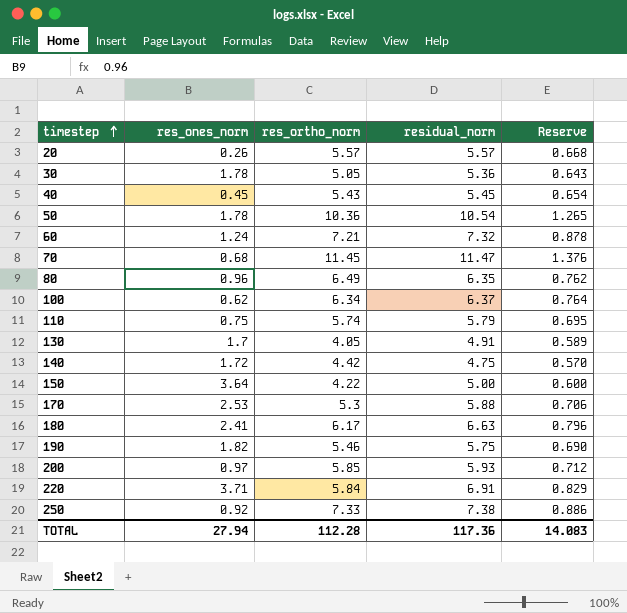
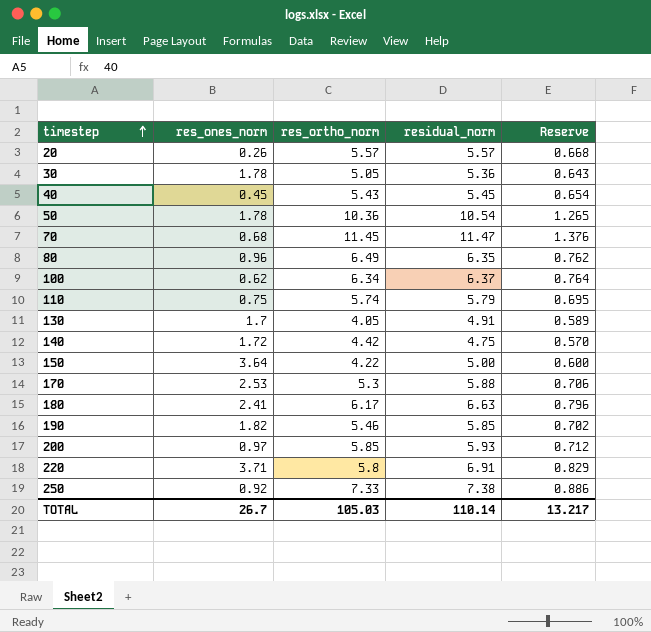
row 60: 1.24 | 7.21 | 7.32 | 0.878 -> none
190 | residual_norm: 5.75 -> 5.85
190 | Reserve: 0.690 -> 0.702
220 | res_ortho_norm: 5.84 -> 5.8
TOTAL | res_ones_norm: 27.94 -> 26.7
TOTAL | res_ortho_norm: 112.28 -> 105.03
TOTAL | residual_norm: 117.36 -> 110.14
TOTAL | Reserve: 14.083 -> 13.217

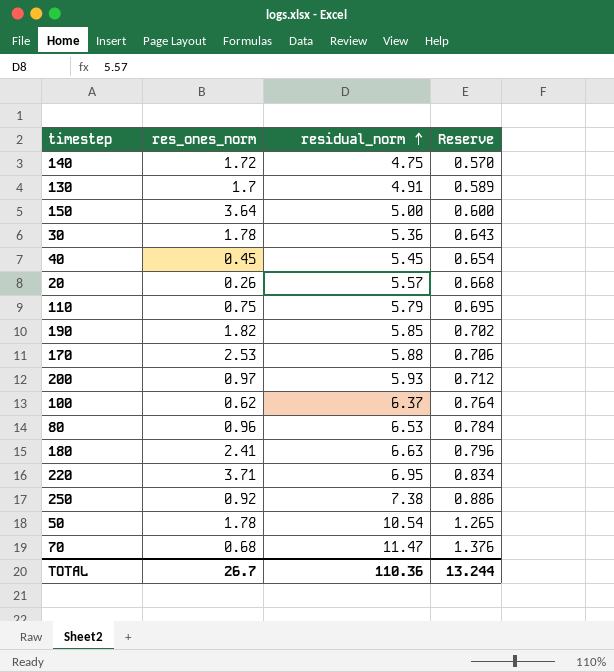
row order: timestep ascending -> residual_norm ascending
column res_ortho_norm | position: 3 -> none
80 | residual_norm: 6.35 -> 6.53
80 | Reserve: 0.762 -> 0.784
220 | residual_norm: 6.91 -> 6.95
220 | Reserve: 0.829 -> 0.834
TOTAL | residual_norm: 110.14 -> 110.36
TOTAL | Reserve: 13.217 -> 13.244

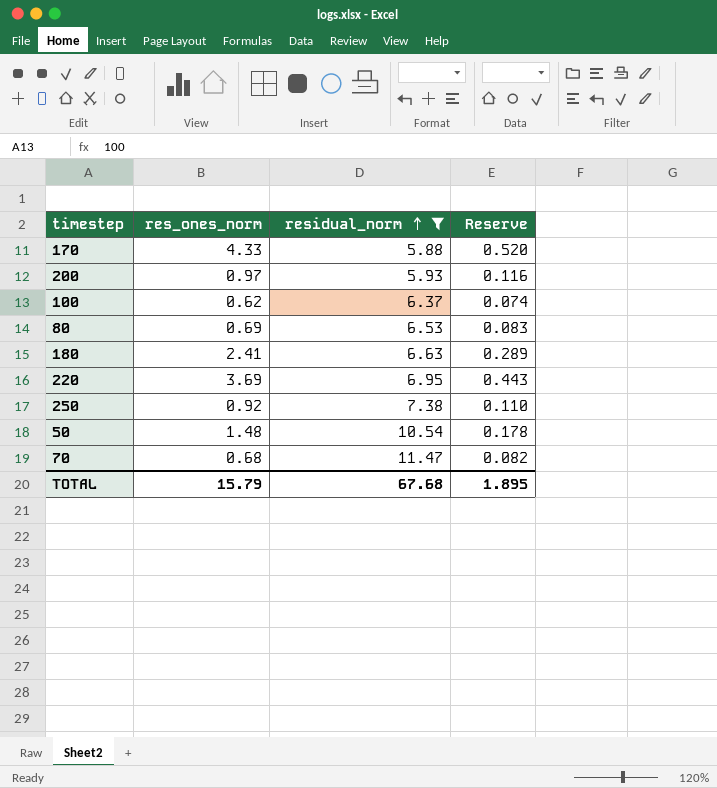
filter: none -> residual_norm >= 5.88
column Reserve | formula: [residual_norm] * 0.12 -> [res_ones_norm] * 0.12
170 | res_ones_norm: 2.53 -> 4.33
80 | res_ones_norm: 0.96 -> 0.69
220 | res_ones_norm: 3.71 -> 3.69
50 | res_ones_norm: 1.78 -> 1.48
TOTAL | res_ones_norm: 26.7 -> 15.79
TOTAL | residual_norm: 110.36 -> 67.68
TOTAL | Reserve: 13.244 -> 1.895

